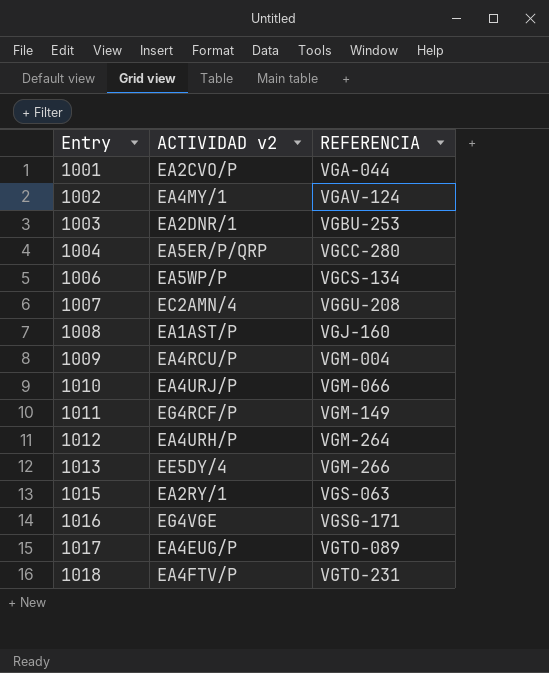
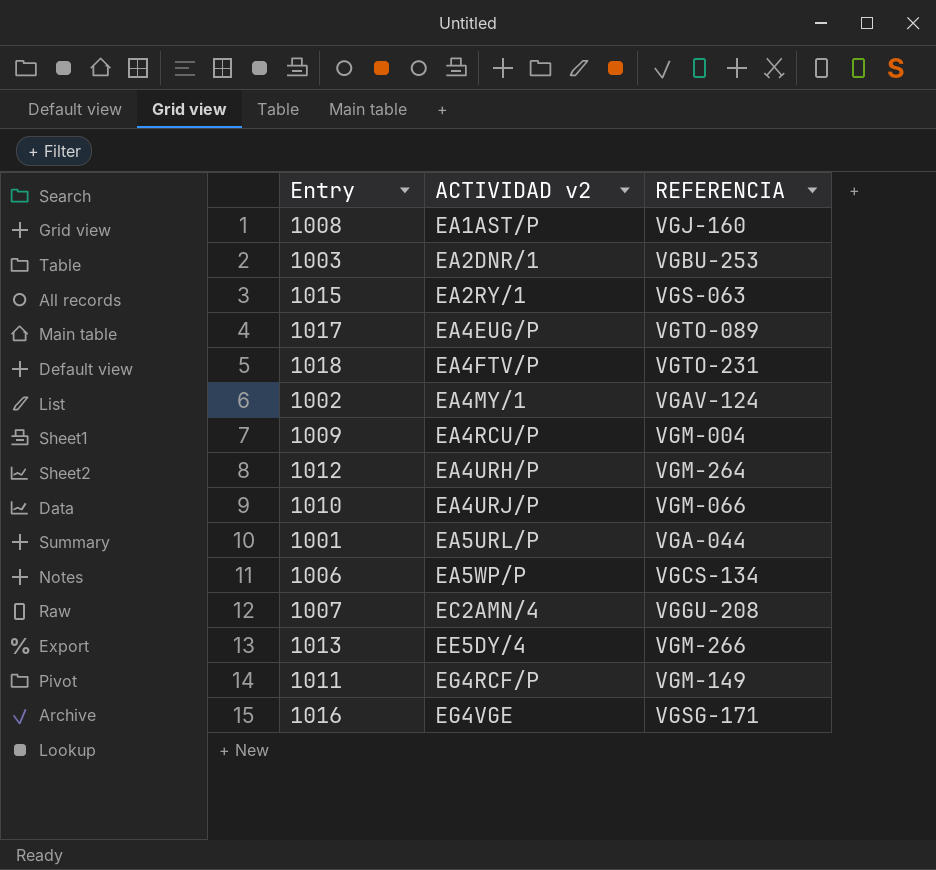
row order: Entry ascending -> ACTIVIDAD v2 ascending
row 1004: EA5ER/P/QRP | VGCC-280 -> none
1001 | ACTIVIDAD v2: EA2CVO/P -> EA5URL/P

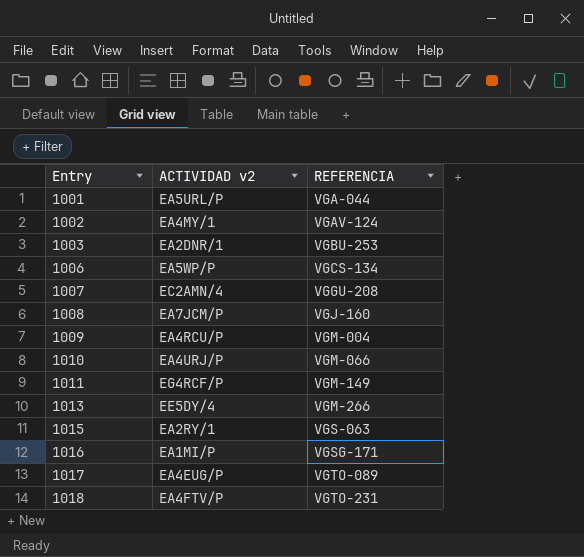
row order: ACTIVIDAD v2 ascending -> Entry ascending
row 1012: EA4URH/P | VGM-264 -> none
1008 | ACTIVIDAD v2: EA1AST/P -> EA7JCM/P
1016 | ACTIVIDAD v2: EG4VGE -> EA1MI/P

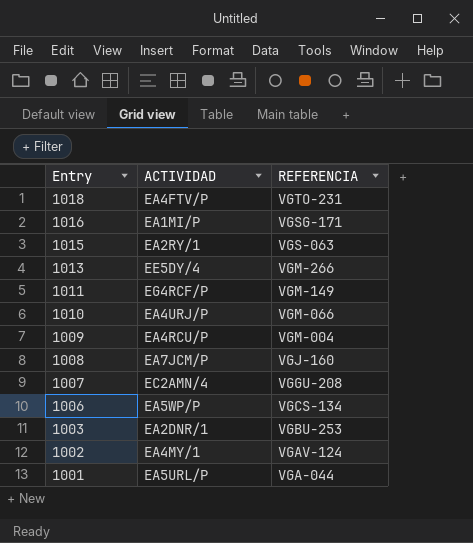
row order: Entry ascending -> Entry descending
column name: ACTIVIDAD v2 -> ACTIVIDAD
row 1017: EA4EUG/P | VGTO-089 -> none

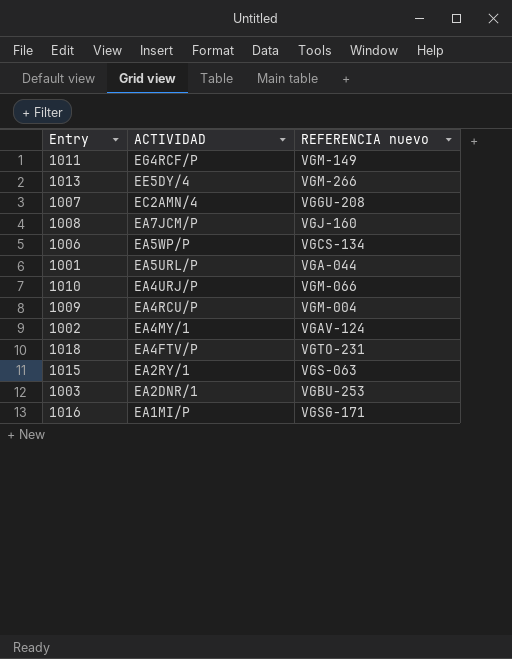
row order: Entry descending -> ACTIVIDAD descending
column name: REFERENCIA -> REFERENCIA nuevo

